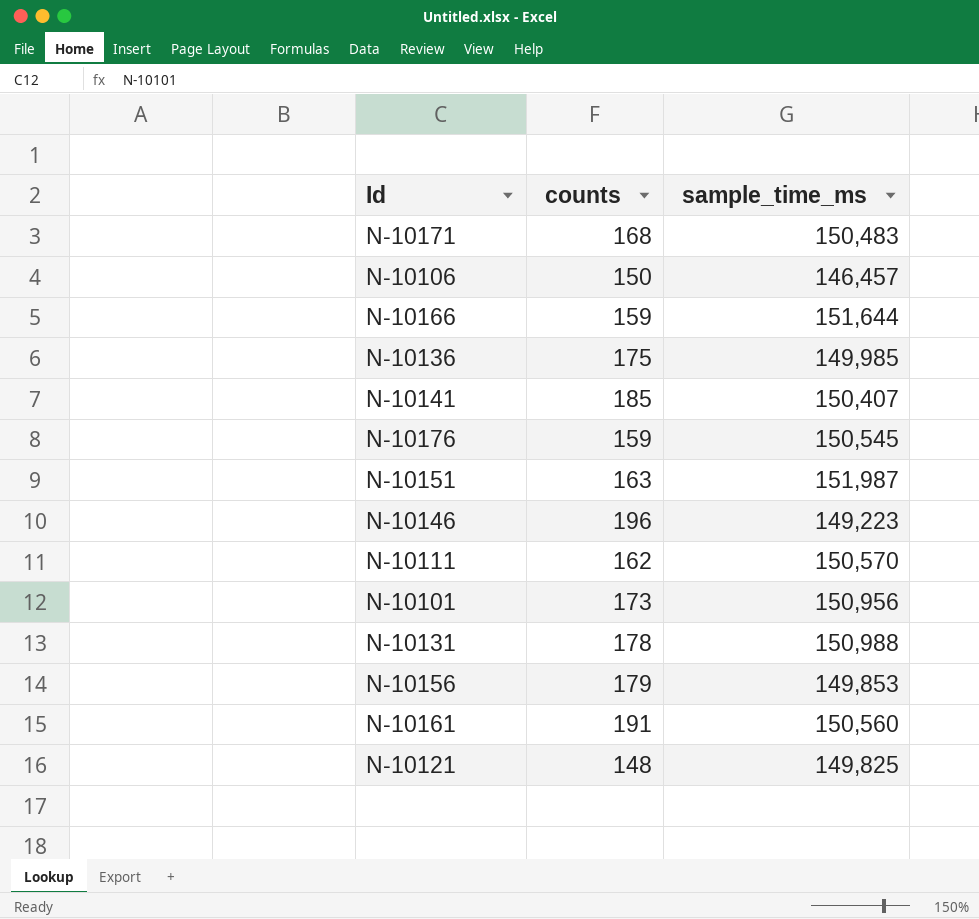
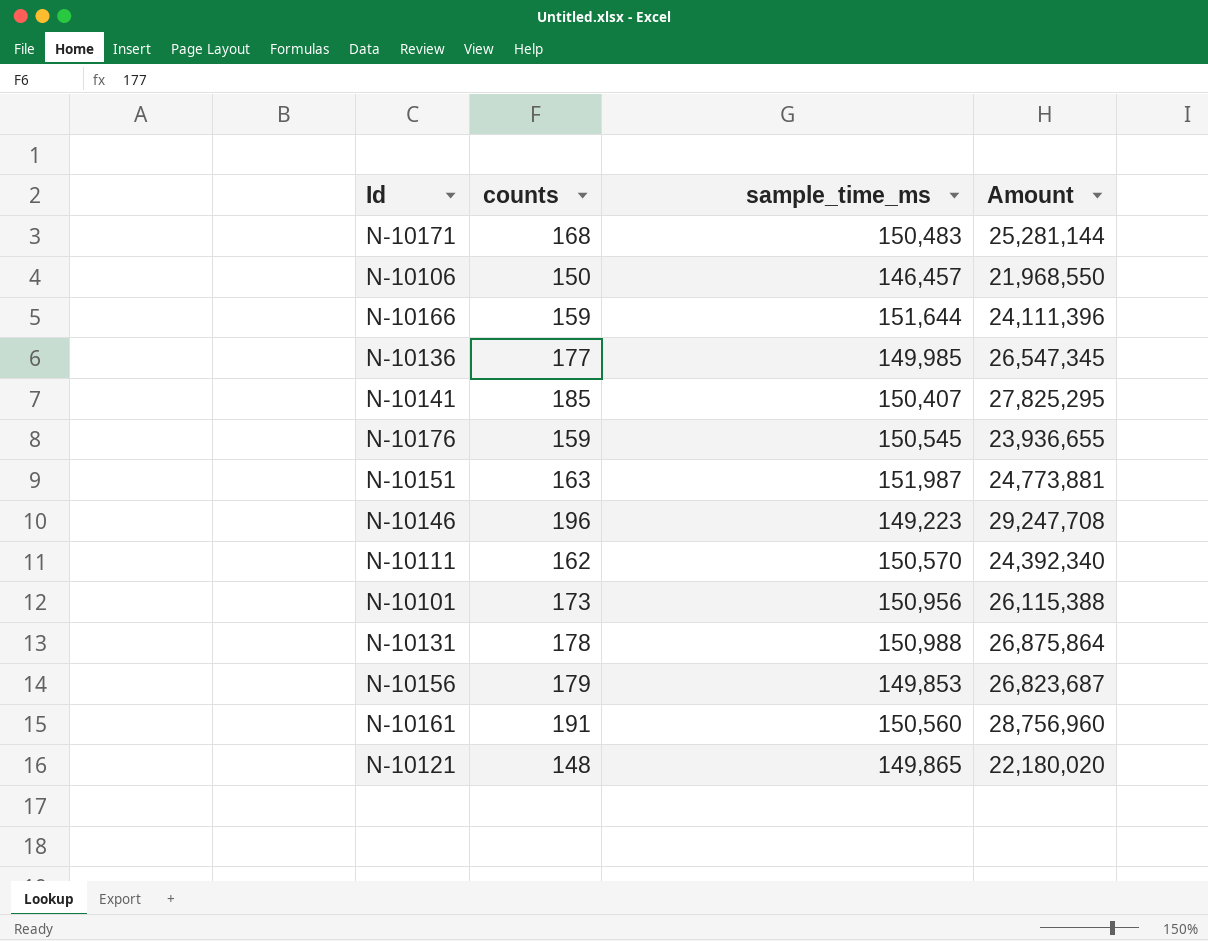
column Amount | formula: none -> [counts] * [sample_time_ms]
N-10136 | counts: 175 -> 177
N-10121 | sample_time_ms: 149,825 -> 149,865

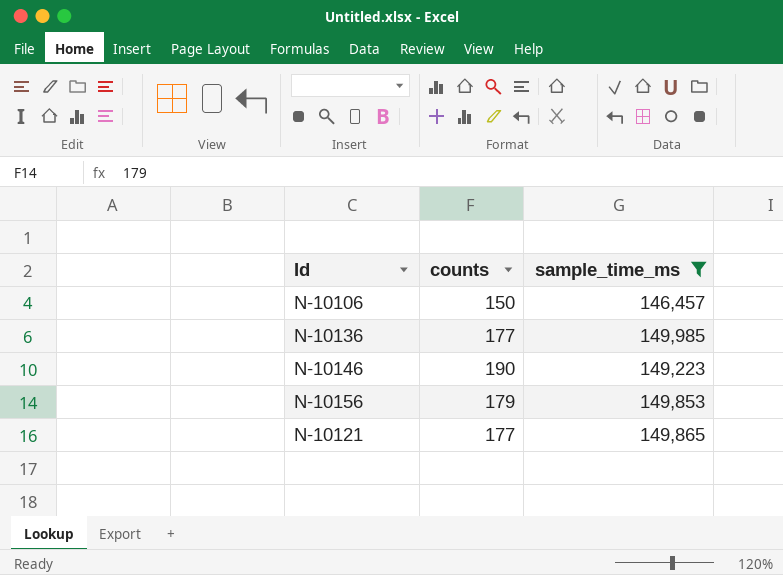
filter: none -> sample_time_ms <= 149,985
column Amount | formula: [counts] * [sample_time_ms] -> none
N-10146 | counts: 196 -> 190
N-10121 | counts: 148 -> 177

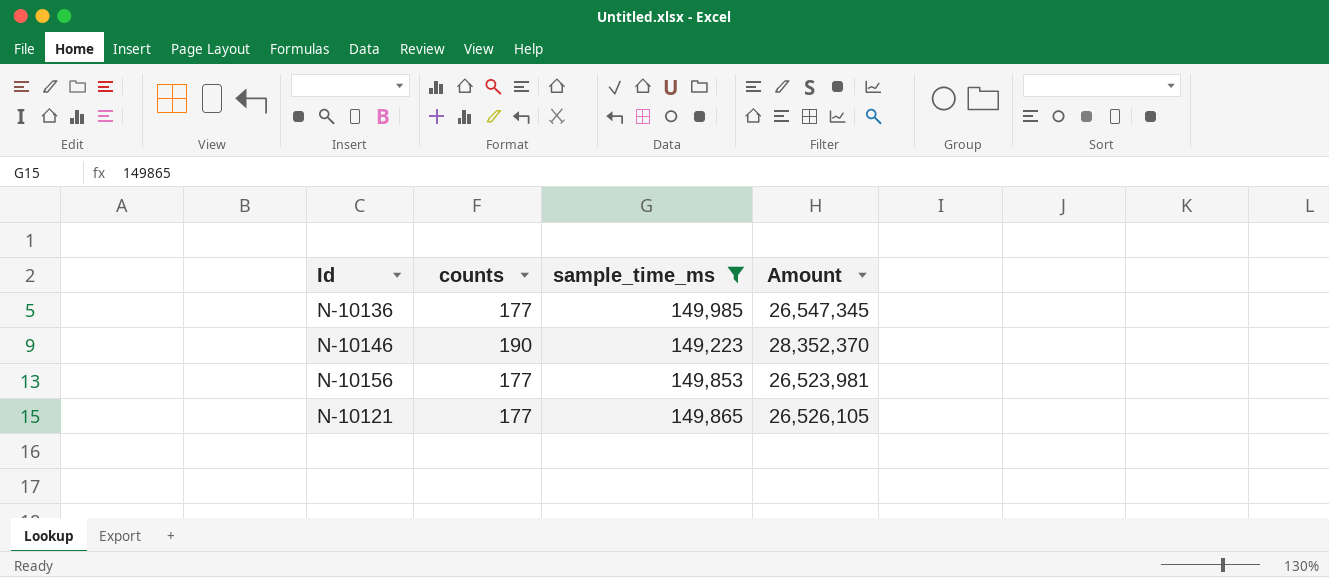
column Amount | formula: none -> [counts] * [sample_time_ms]
row N-10106: 150 | 146,457 -> none
N-10156 | counts: 179 -> 177

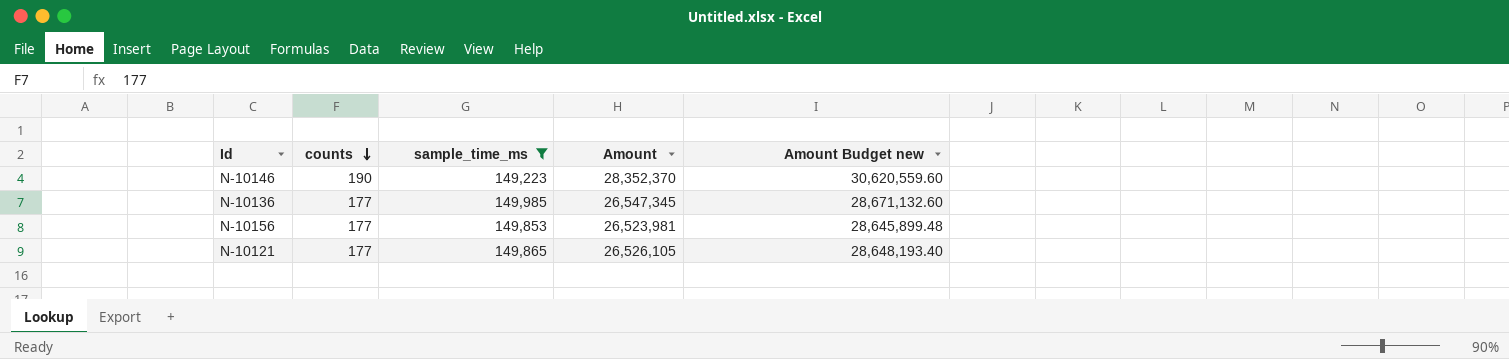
row order: none -> counts descending
column Amount Budget new | formula: none -> [Amount] * 1.08

